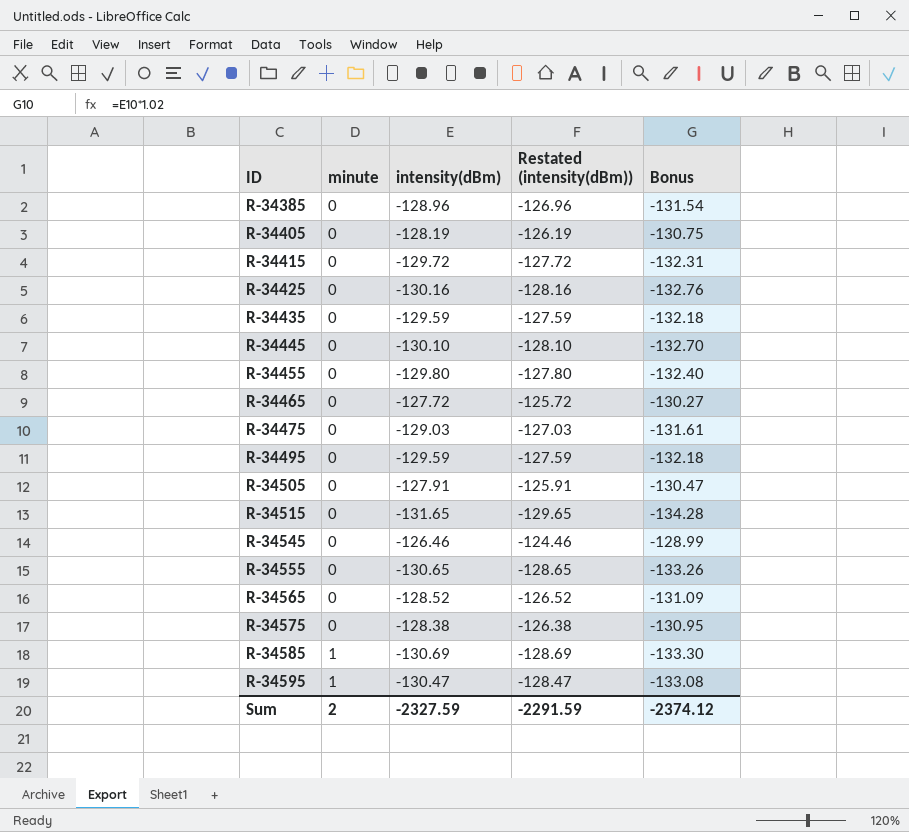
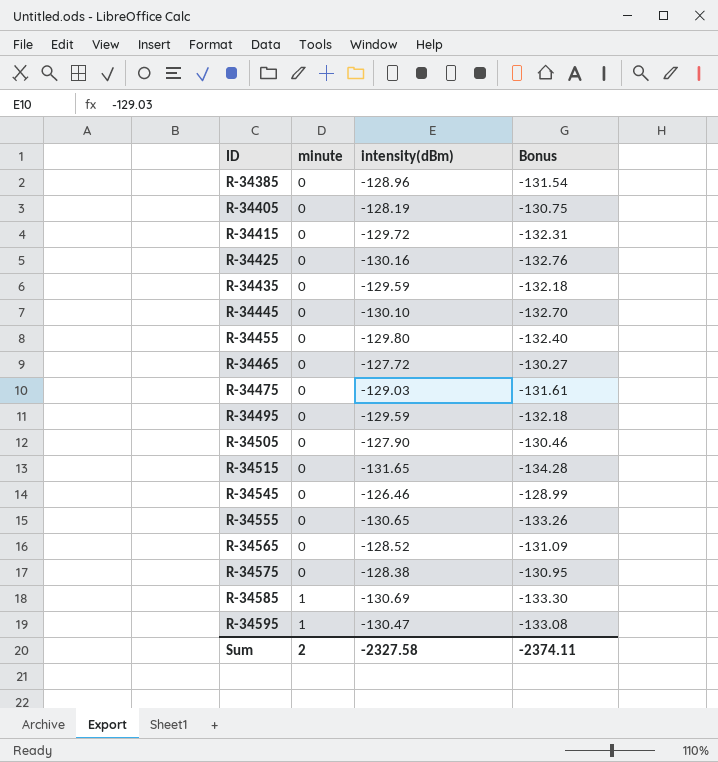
column Restated (intensity(dBm)) | formula: [intensity(dBm)] + 2 -> none
R-34505 | intensity(dBm): -127.91 -> -127.90
R-34505 | Bonus: -130.47 -> -130.46
Sum | intensity(dBm): -2327.59 -> -2327.58
Sum | Bonus: -2374.12 -> -2374.11

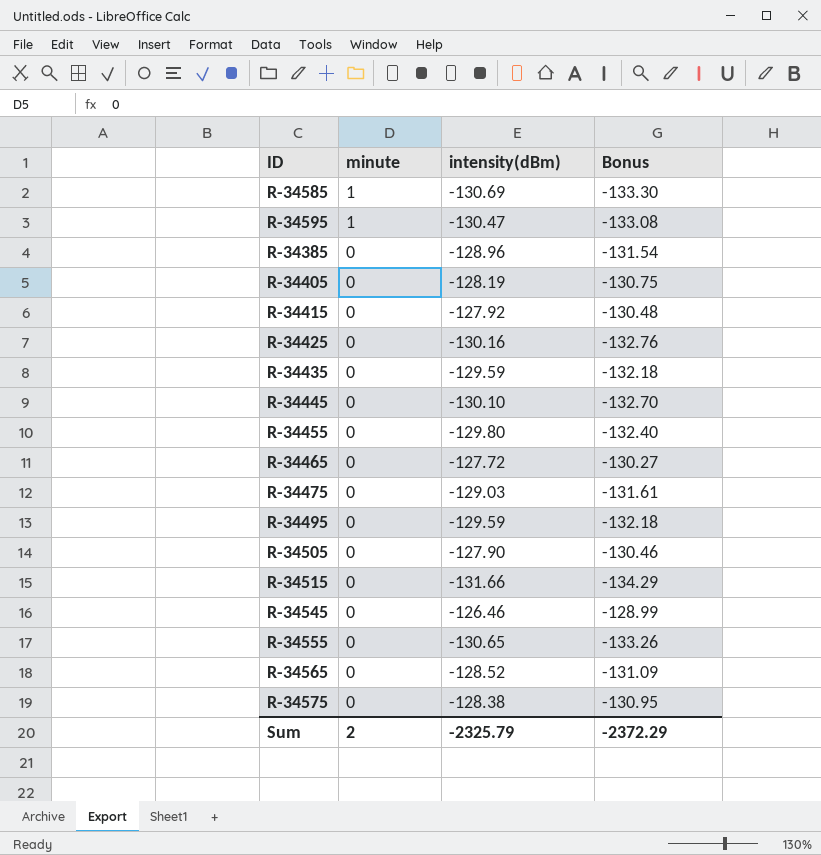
row order: ID ascending -> minute descending
R-34415 | intensity(dBm): -129.72 -> -127.92
R-34415 | Bonus: -132.31 -> -130.48
R-34515 | intensity(dBm): -131.65 -> -131.66
R-34515 | Bonus: -134.28 -> -134.29
Sum | intensity(dBm): -2327.58 -> -2325.79
Sum | Bonus: -2374.11 -> -2372.29

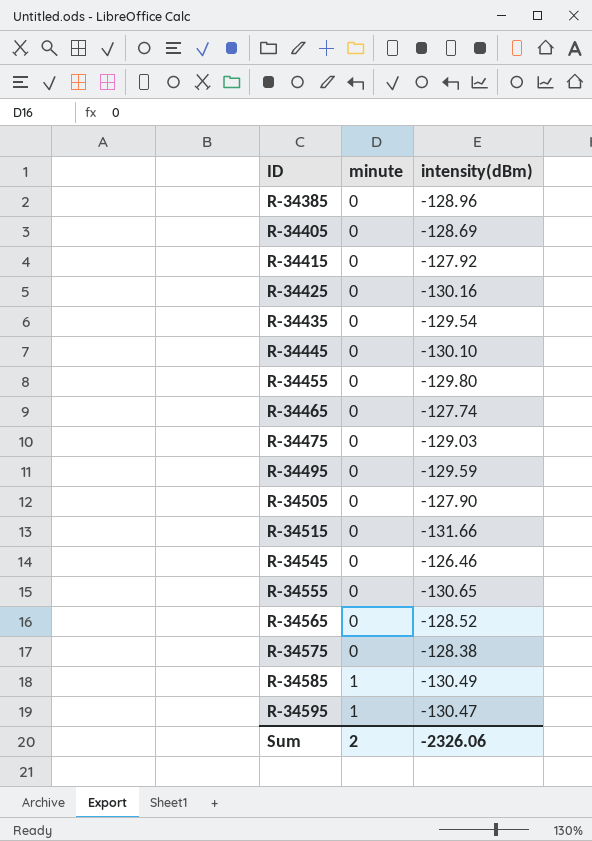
row order: minute descending -> ID ascending
column Bonus | formula: [intensity(dBm)] * 1.02 -> none
R-34405 | intensity(dBm): -128.19 -> -128.69
R-34435 | intensity(dBm): -129.59 -> -129.54
R-34465 | intensity(dBm): -127.72 -> -127.74
R-34585 | intensity(dBm): -130.69 -> -130.49
Sum | intensity(dBm): -2325.79 -> -2326.06

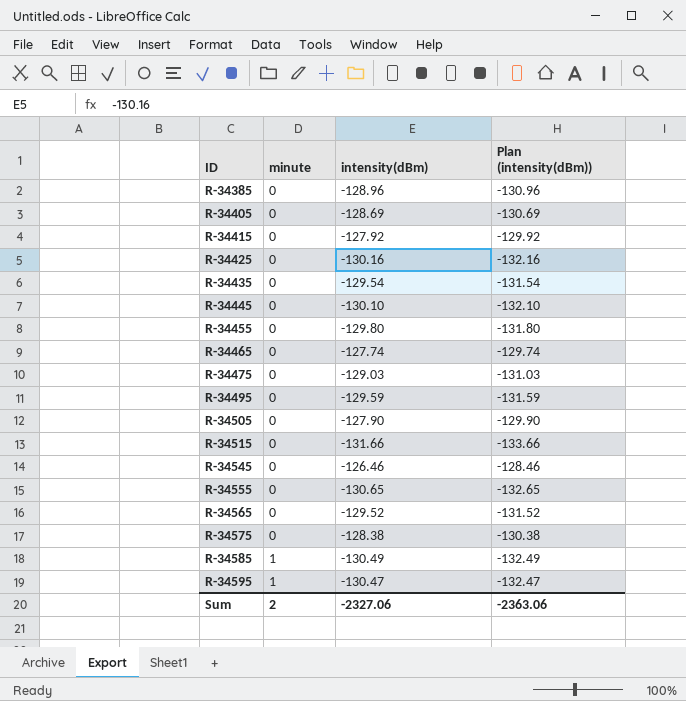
column Plan (intensity(dBm)) | formula: none -> [intensity(dBm)] - 2
R-34565 | intensity(dBm): -128.52 -> -129.52
Sum | intensity(dBm): -2326.06 -> -2327.06

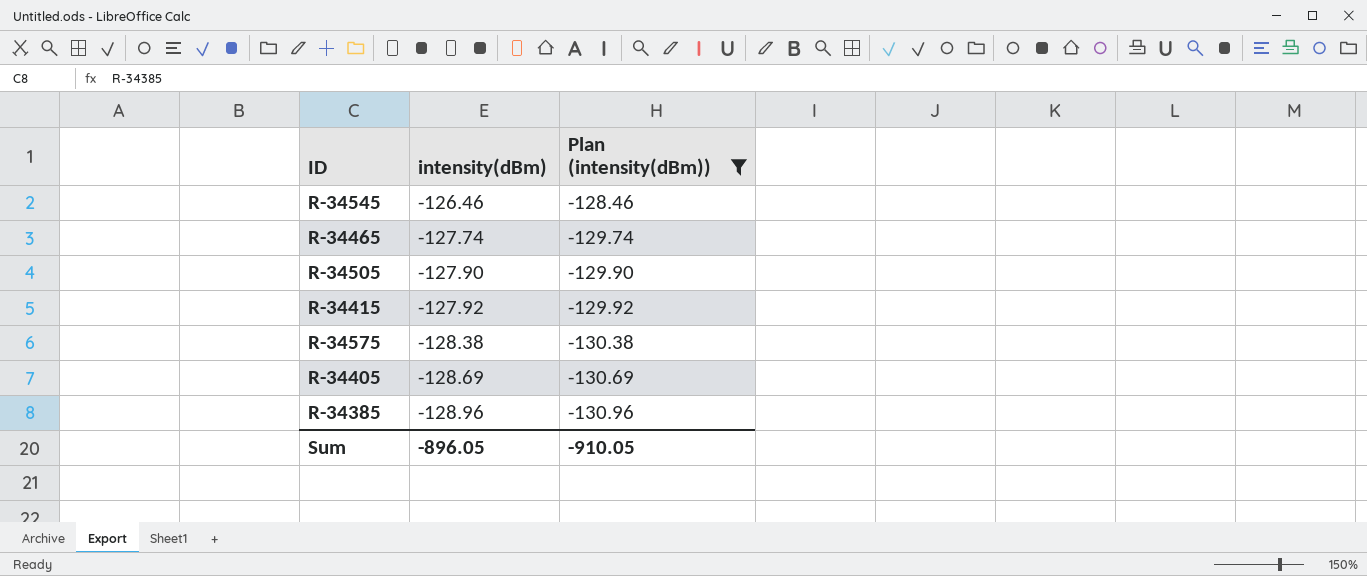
filter: none -> Plan (intensity(dBm)) >= -130.96
row order: ID ascending -> intensity(dBm) descending
column minute | position: 2 -> none
Sum | intensity(dBm): -2327.06 -> -896.05
Sum | Plan (intensity(dBm)): -2363.06 -> -910.05

